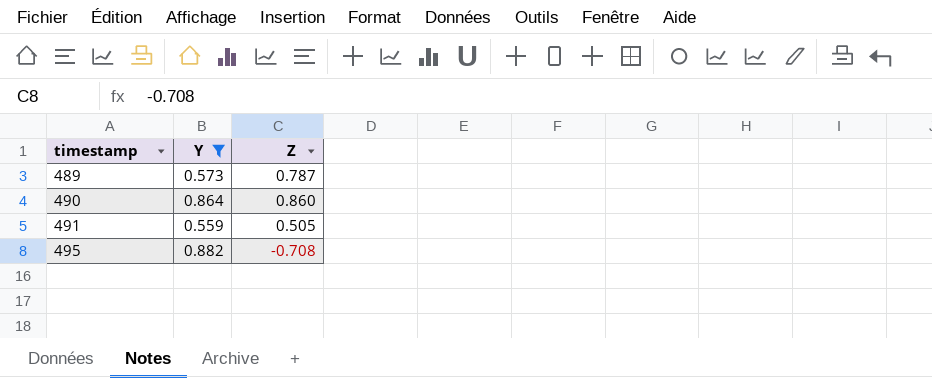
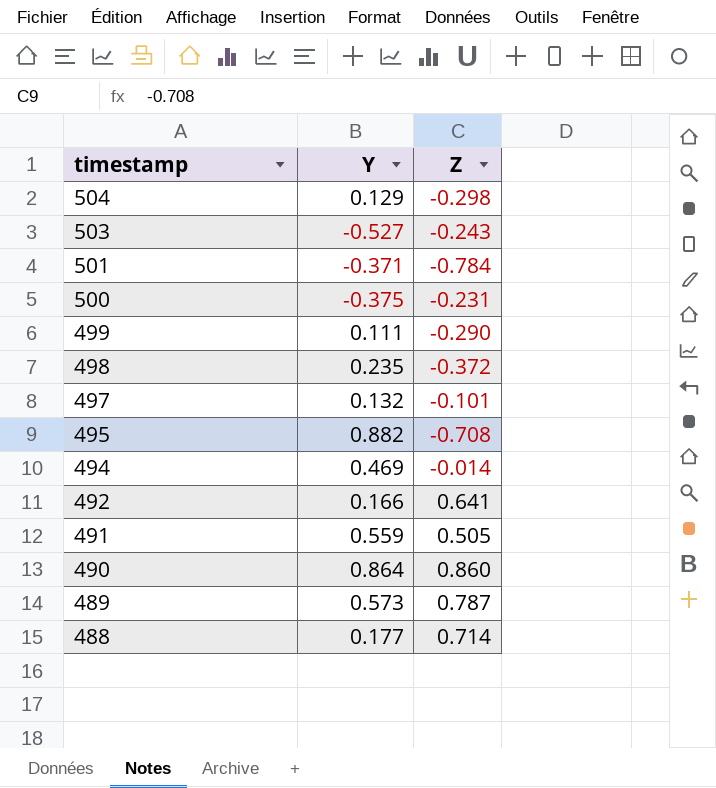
filter: Y >= 0.559 -> none
row order: timestamp ascending -> timestamp descending

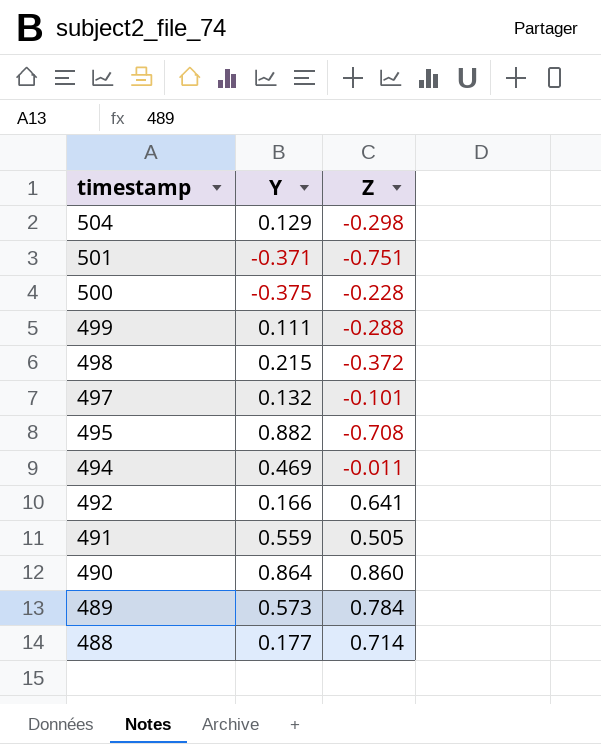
row 503: -0.527 | -0.243 -> none
501 | Z: -0.784 -> -0.751
500 | Z: -0.231 -> -0.228
499 | Z: -0.290 -> -0.288
498 | Y: 0.235 -> 0.215
494 | Z: -0.014 -> -0.011
489 | Z: 0.787 -> 0.784

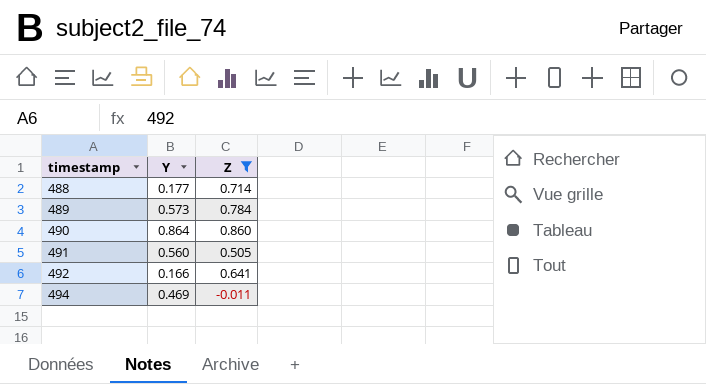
filter: none -> Z >= -0.011
row order: timestamp descending -> timestamp ascending
491 | Y: 0.559 -> 0.560

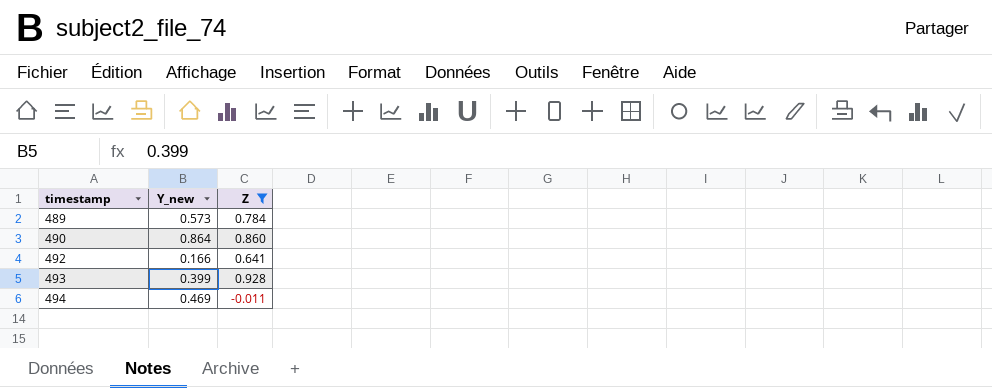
column name: Y -> Y_new
row 488: 0.177 | 0.714 -> none
row 491: 0.560 | 0.505 -> none
row 493: none -> 0.399 | 0.928

